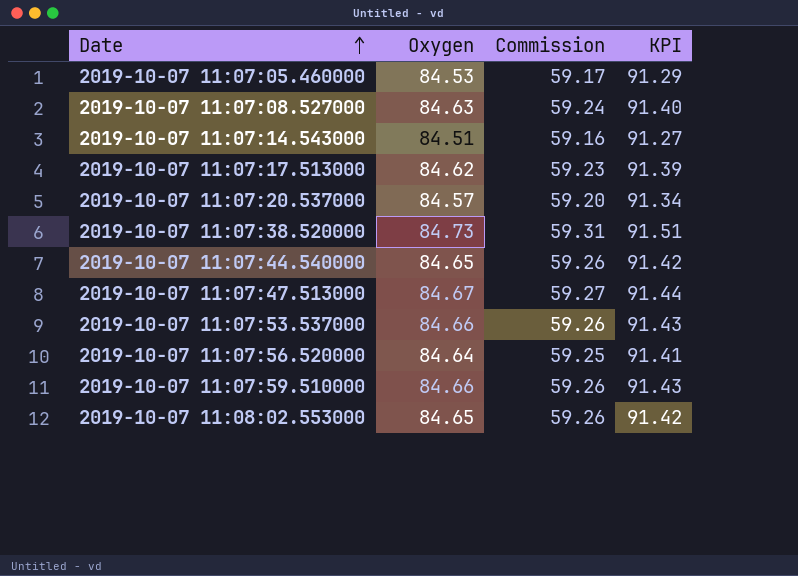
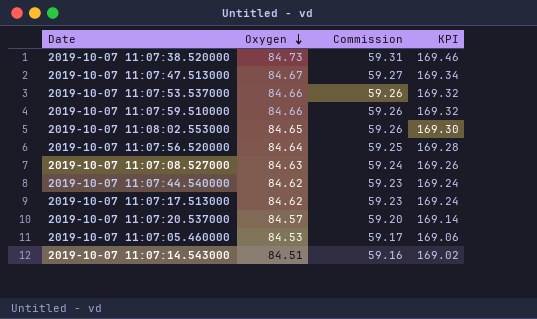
row order: Date ascending -> Oxygen descending
column KPI | formula: [Oxygen] * 1.08 -> [Oxygen] * 2
2019-10-07 11:07:44.540000 | Oxygen: 84.65 -> 84.62
2019-10-07 11:07:44.540000 | Commission: 59.26 -> 59.23

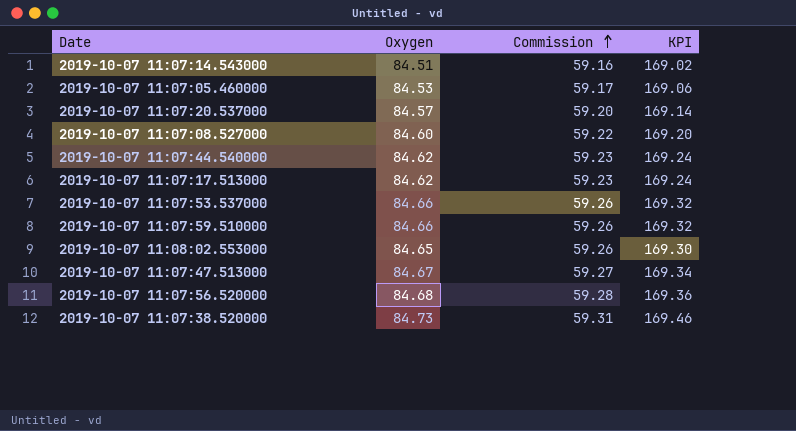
row order: Oxygen descending -> Commission ascending
2019-10-07 11:07:08.527000 | Oxygen: 84.63 -> 84.60
2019-10-07 11:07:08.527000 | Commission: 59.24 -> 59.22
2019-10-07 11:07:08.527000 | KPI: 169.26 -> 169.20
2019-10-07 11:07:56.520000 | Oxygen: 84.64 -> 84.68
2019-10-07 11:07:56.520000 | Commission: 59.25 -> 59.28
2019-10-07 11:07:56.520000 | KPI: 169.28 -> 169.36

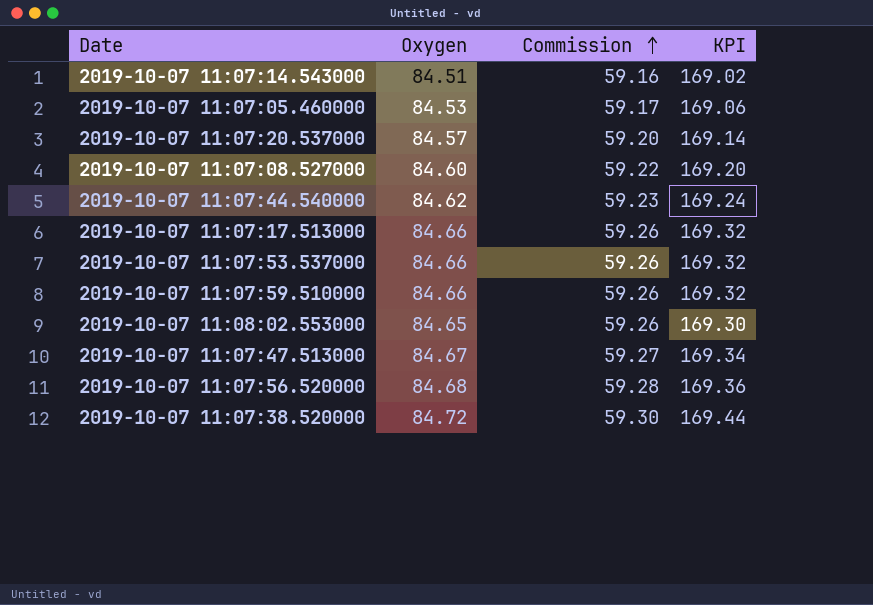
2019-10-07 11:07:17.513000 | Oxygen: 84.62 -> 84.66
2019-10-07 11:07:17.513000 | Commission: 59.23 -> 59.26
2019-10-07 11:07:17.513000 | KPI: 169.24 -> 169.32
2019-10-07 11:07:38.520000 | Oxygen: 84.73 -> 84.72
2019-10-07 11:07:38.520000 | Commission: 59.31 -> 59.30
2019-10-07 11:07:38.520000 | KPI: 169.46 -> 169.44

